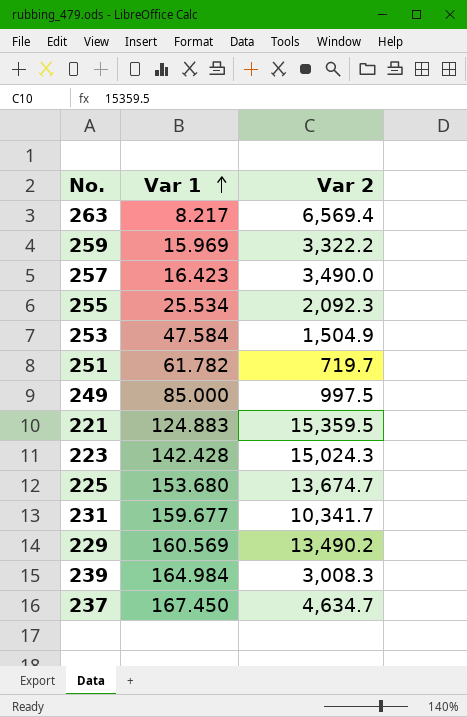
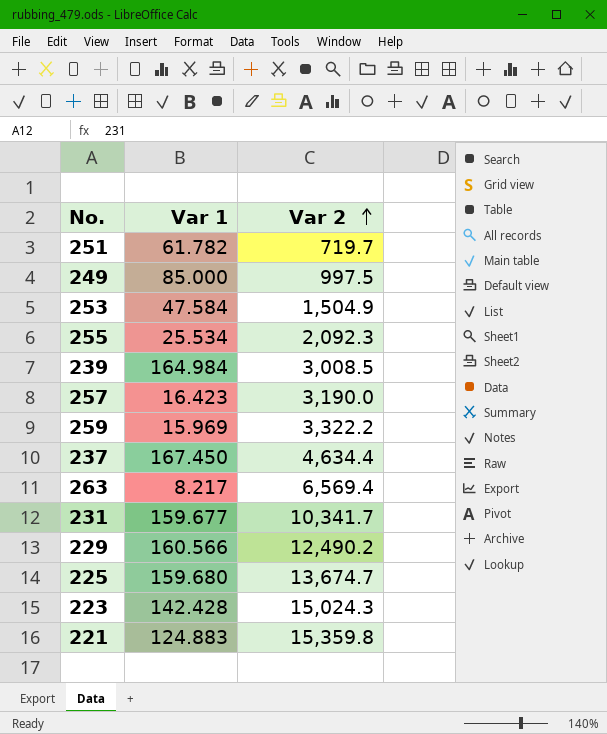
row order: Var 1 ascending -> Var 2 ascending
239 | Var 2: 3,008.3 -> 3,008.5
257 | Var 2: 3,490.0 -> 3,190.0
237 | Var 2: 4,634.7 -> 4,634.4
229 | Var 1: 160.569 -> 160.566
229 | Var 2: 13,490.2 -> 12,490.2
225 | Var 1: 153.680 -> 159.680
221 | Var 2: 15,359.5 -> 15,359.8

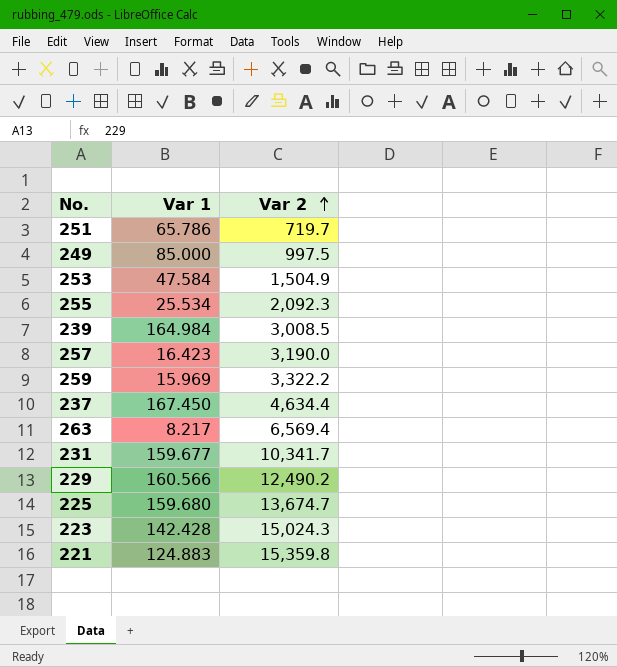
251 | Var 1: 61.782 -> 65.786

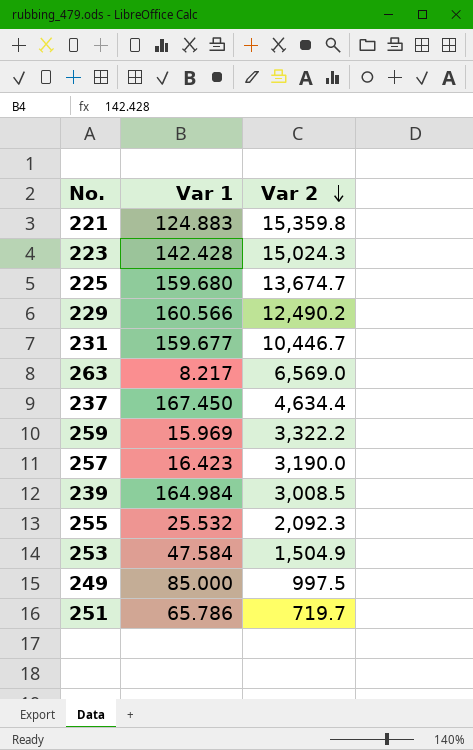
row order: Var 2 ascending -> Var 2 descending
231 | Var 2: 10,341.7 -> 10,446.7
263 | Var 2: 6,569.4 -> 6,569.0
255 | Var 1: 25.534 -> 25.532

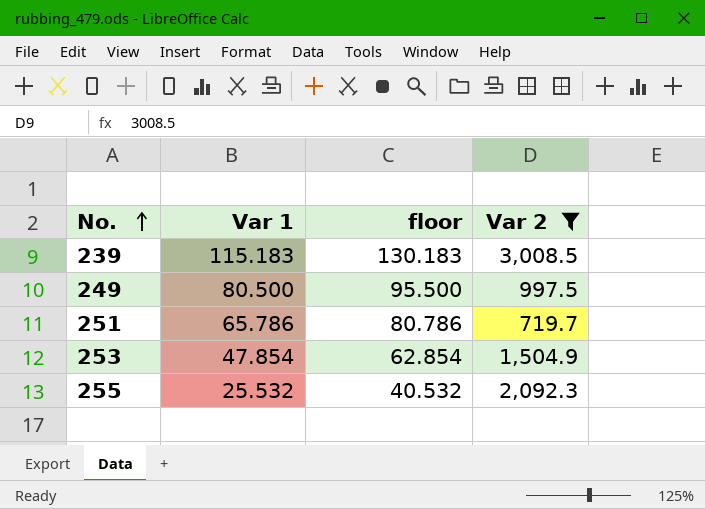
filter: none -> Var 2 <= 3,008.5
row order: Var 2 descending -> No. ascending
column floor | formula: none -> [Var 1] + 15
239 | Var 1: 164.984 -> 115.183
249 | Var 1: 85.000 -> 80.500
253 | Var 1: 47.584 -> 47.854

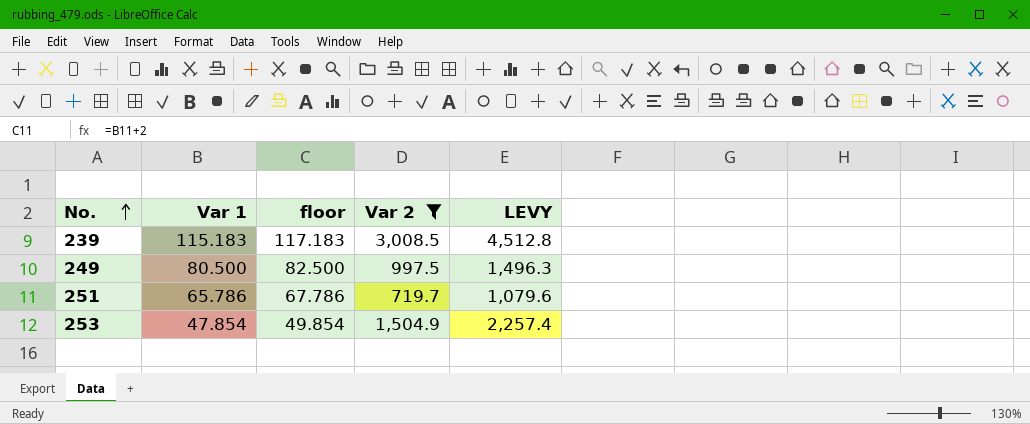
column floor | formula: [Var 1] + 15 -> [Var 1] + 2
column LEVY | formula: none -> [Var 2] * 1.5
row 255: 25.532 | 40.532 | 2,092.3 -> none

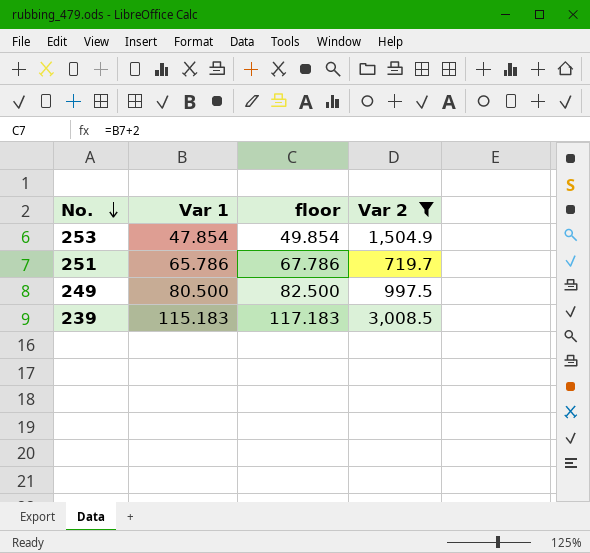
row order: No. ascending -> No. descending
column LEVY | formula: [Var 2] * 1.5 -> none

